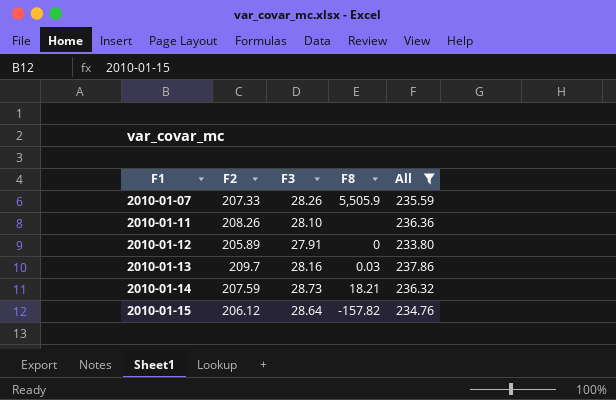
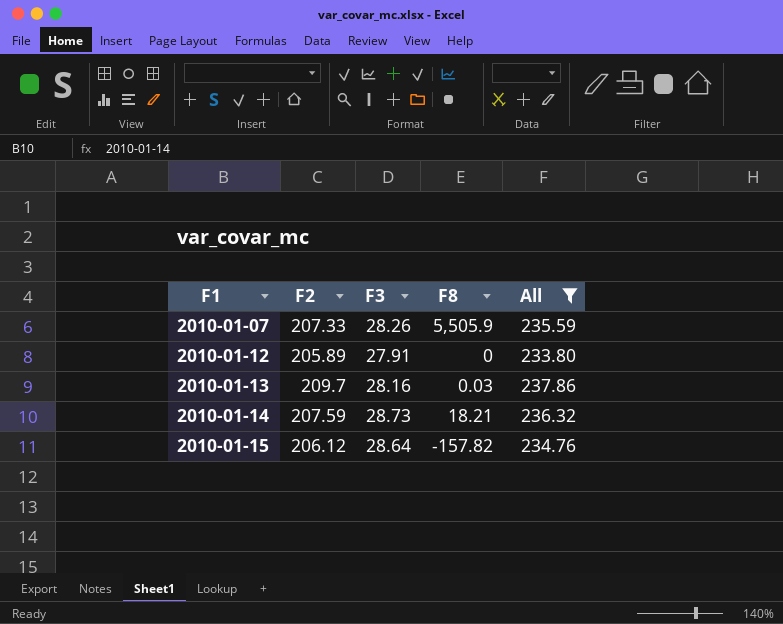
row 2010-01-11: 208.26 | 28.10 | none | 236.36 -> none

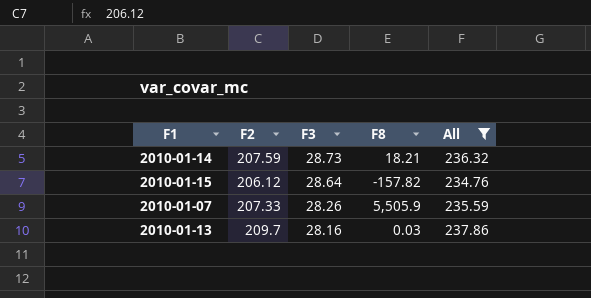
row order: F1 ascending -> F3 descending
row 2010-01-12: 205.89 | 27.91 | 0 | 233.80 -> none

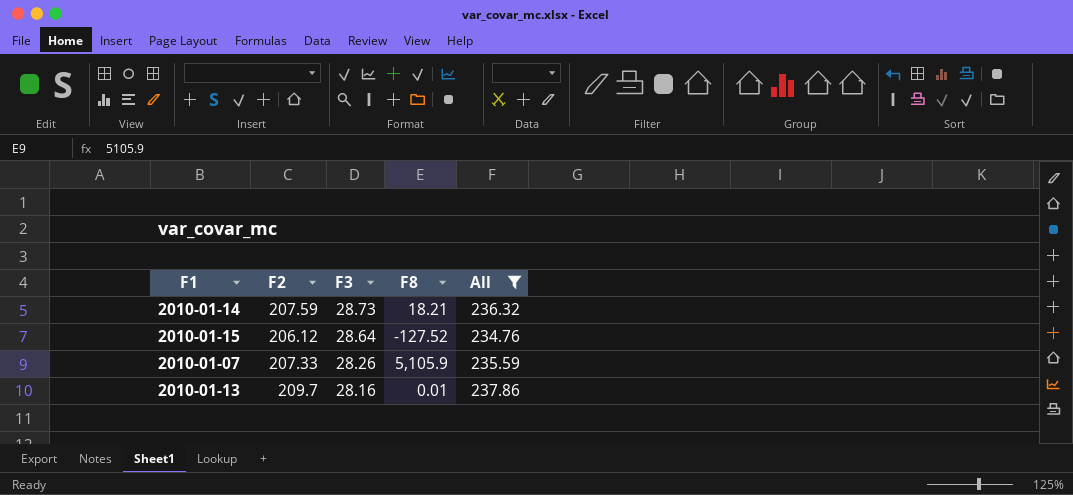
2010-01-15 | F8: -157.82 -> -127.52
2010-01-07 | F8: 5,505.9 -> 5,105.9
2010-01-13 | F8: 0.03 -> 0.01

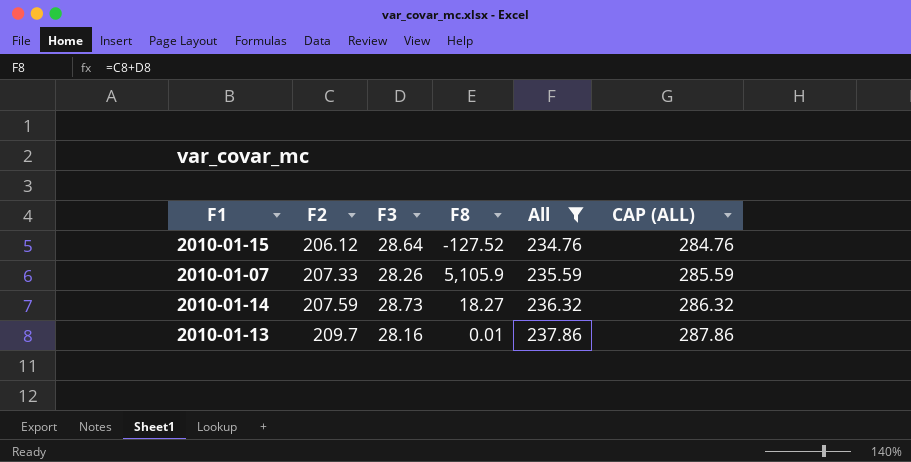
row order: F3 descending -> F2 ascending
column CAP (ALL) | formula: none -> [All] + 50
2010-01-14 | F8: 18.21 -> 18.27

